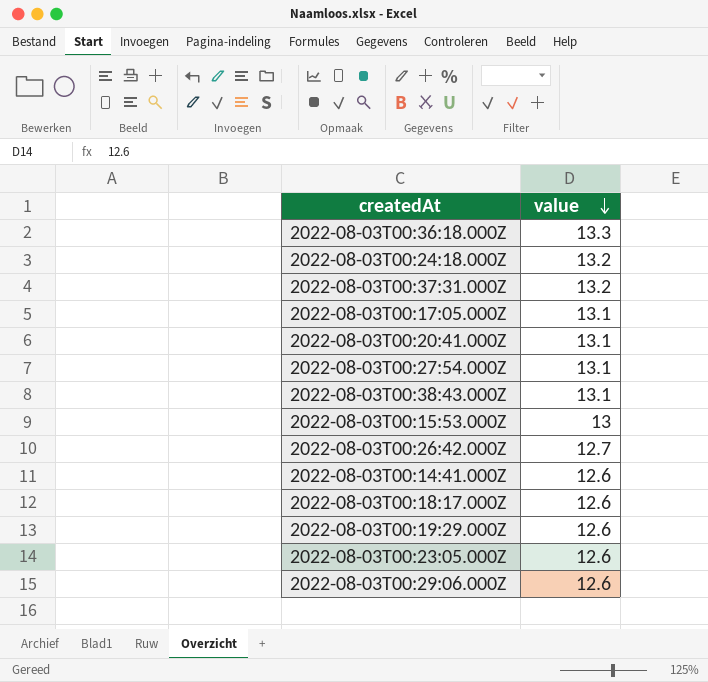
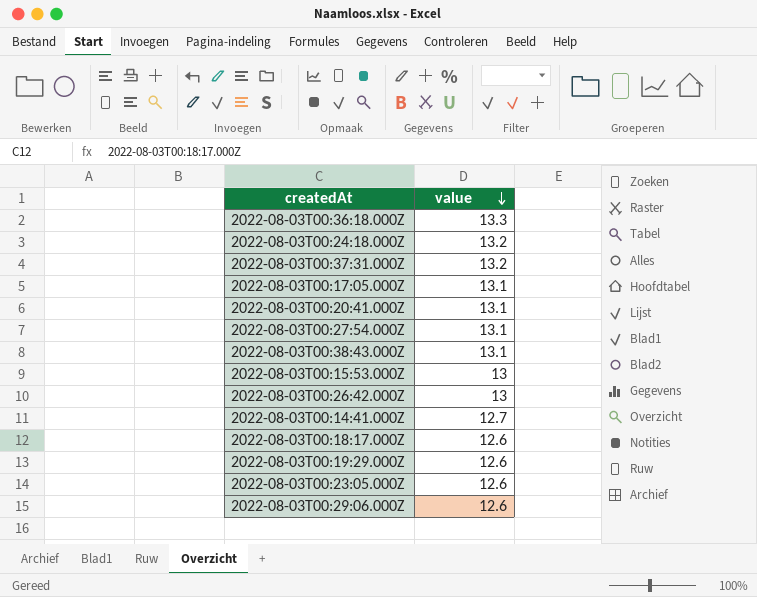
2022-08-03T00:26:42.000Z | value: 12.7 -> 13
2022-08-03T00:14:41.000Z | value: 12.6 -> 12.7

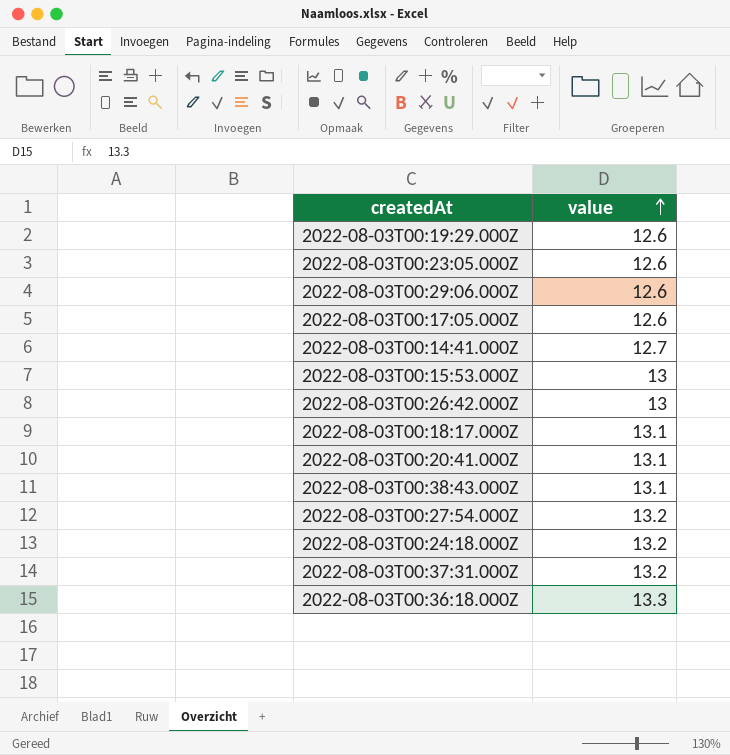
row order: value descending -> value ascending
2022-08-03T00:17:05.000Z | value: 13.1 -> 12.6
2022-08-03T00:18:17.000Z | value: 12.6 -> 13.1
2022-08-03T00:27:54.000Z | value: 13.1 -> 13.2

